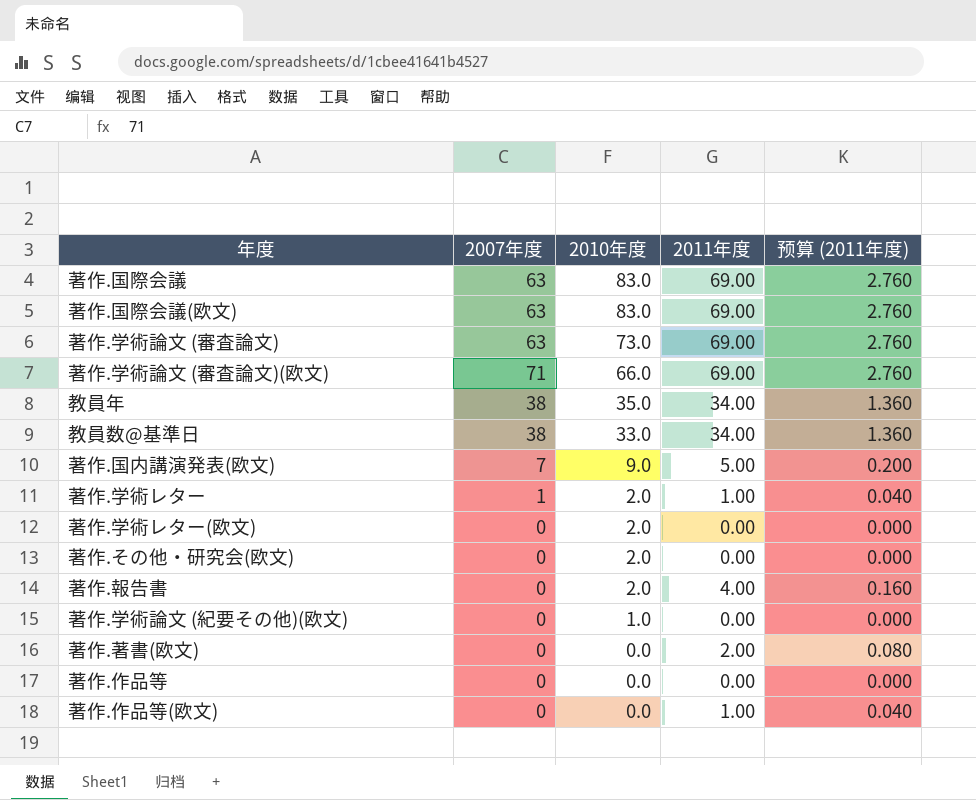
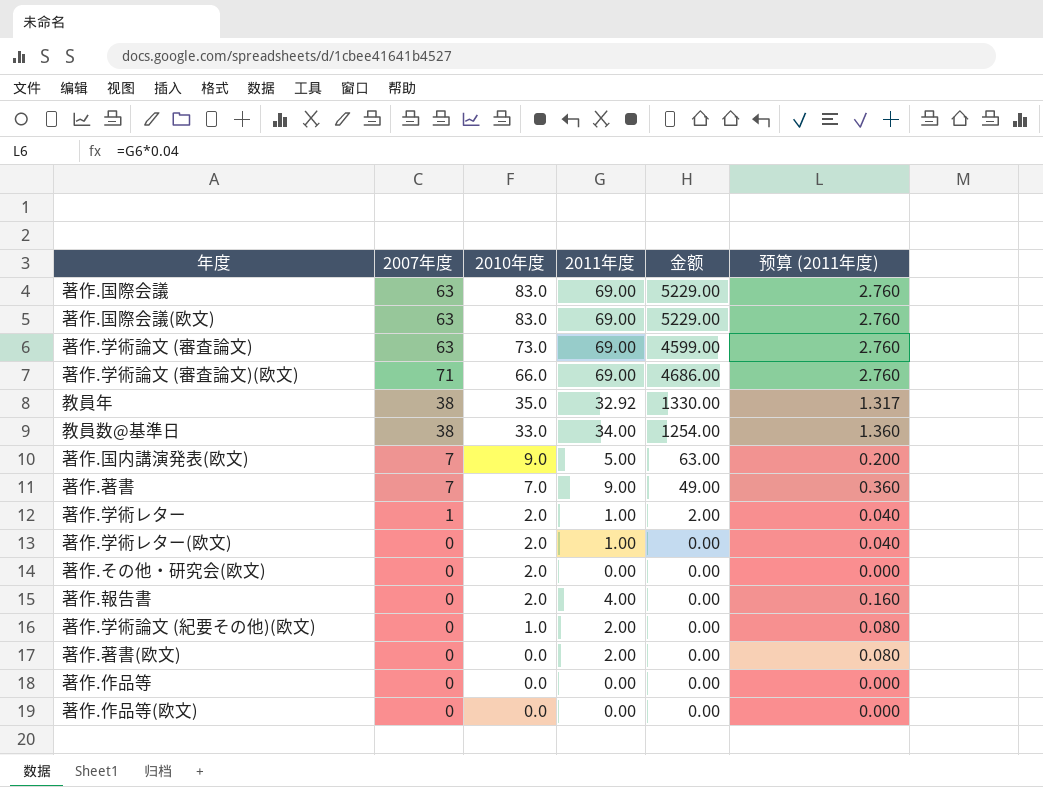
column 金额 | formula: none -> [2007年度] * [2010年度]
教員年 | 2011年度: 34.00 -> 32.92
教員年 | 预算 (2011年度): 1.360 -> 1.317
row 著作.著書: none -> 7 | 7.0 | 9.00 | 49.00 | 0.360
著作.学術レター(欧文) | 2011年度: 0.00 -> 1.00
著作.学術レター(欧文) | 预算 (2011年度): 0.000 -> 0.040
著作.学術論文 (紀要その他)(欧文) | 2011年度: 0.00 -> 2.00
著作.学術論文 (紀要その他)(欧文) | 预算 (2011年度): 0.000 -> 0.080
著作.作品等(欧文) | 2011年度: 1.00 -> 0.00
著作.作品等(欧文) | 预算 (2011年度): 0.040 -> 0.000

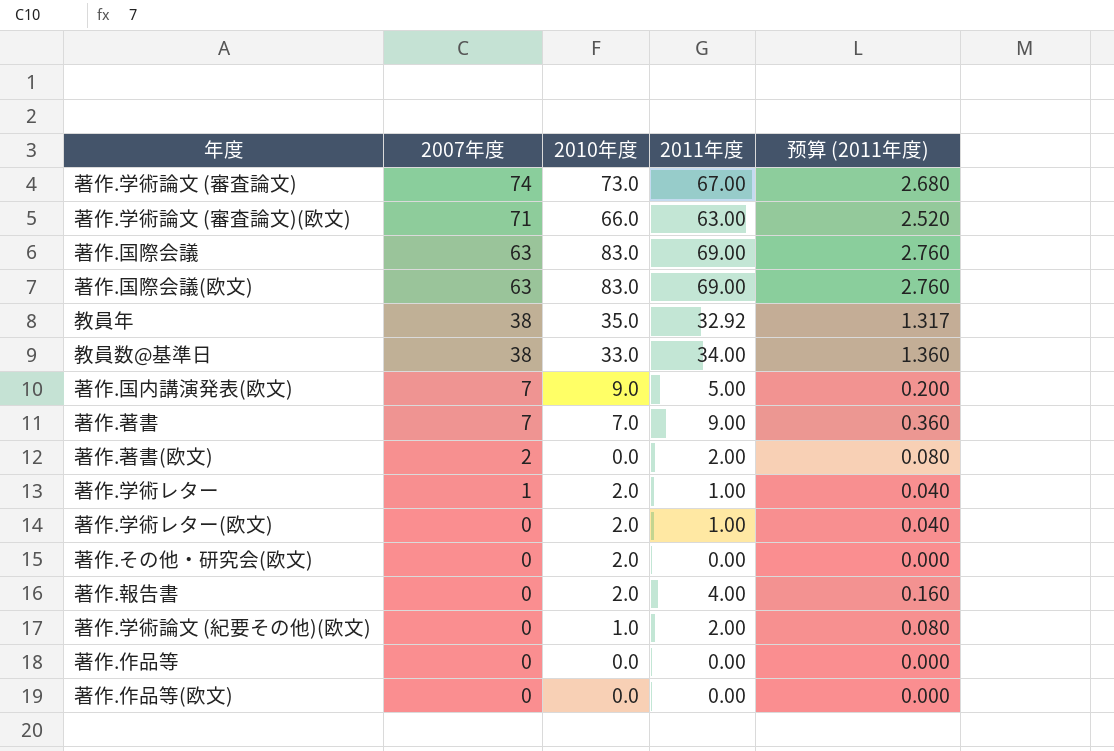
row order: 2010年度 descending -> 2007年度 descending
column 金额 | formula: [2007年度] * [2010年度] -> none
著作.学術論文 (審査論文) | 2007年度: 63 -> 74
著作.学術論文 (審査論文) | 2011年度: 69.00 -> 67.00
著作.学術論文 (審査論文) | 预算 (2011年度): 2.760 -> 2.680
著作.学術論文 (審査論文)(欧文) | 2011年度: 69.00 -> 63.00
著作.学術論文 (審査論文)(欧文) | 预算 (2011年度): 2.760 -> 2.520
著作.著書(欧文) | 2007年度: 0 -> 2

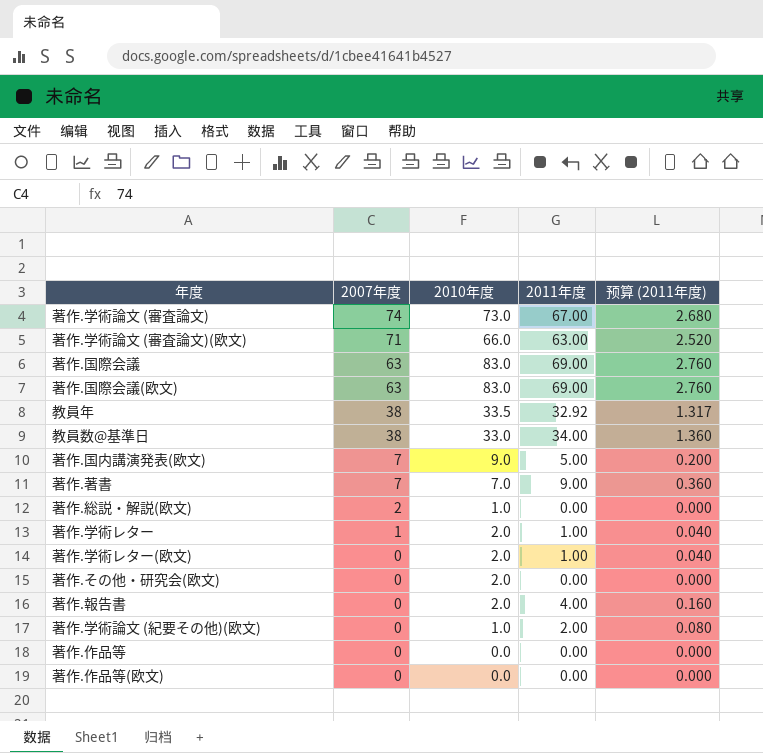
row 著作.著書(欧文): 2 | 0.0 | 2.00 | 0.080 -> none
教員年 | 2010年度: 35.0 -> 33.5
row 著作.総説・解説(欧文): none -> 2 | 1.0 | 0.00 | 0.000

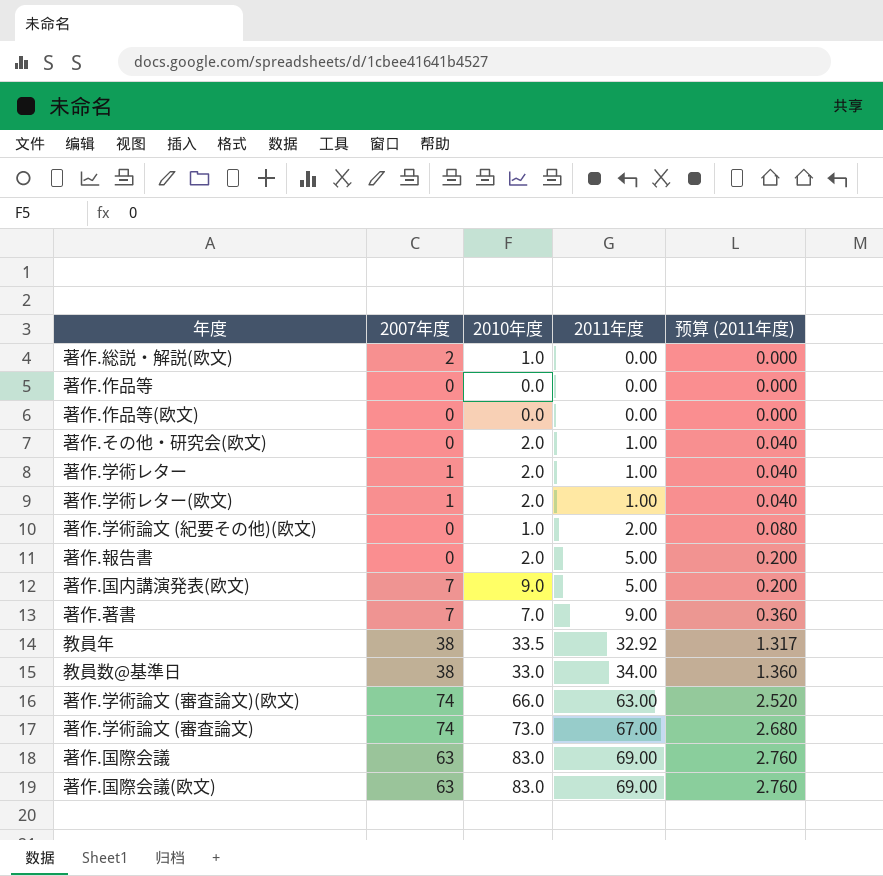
row order: 2007年度 descending -> 2011年度 ascending
著作.その他・研究会(欧文) | 2011年度: 0.00 -> 1.00
著作.その他・研究会(欧文) | 预算 (2011年度): 0.000 -> 0.040
著作.学術レター(欧文) | 2007年度: 0 -> 1
著作.報告書 | 2011年度: 4.00 -> 5.00
著作.報告書 | 预算 (2011年度): 0.160 -> 0.200
著作.学術論文 (審査論文)(欧文) | 2007年度: 71 -> 74

